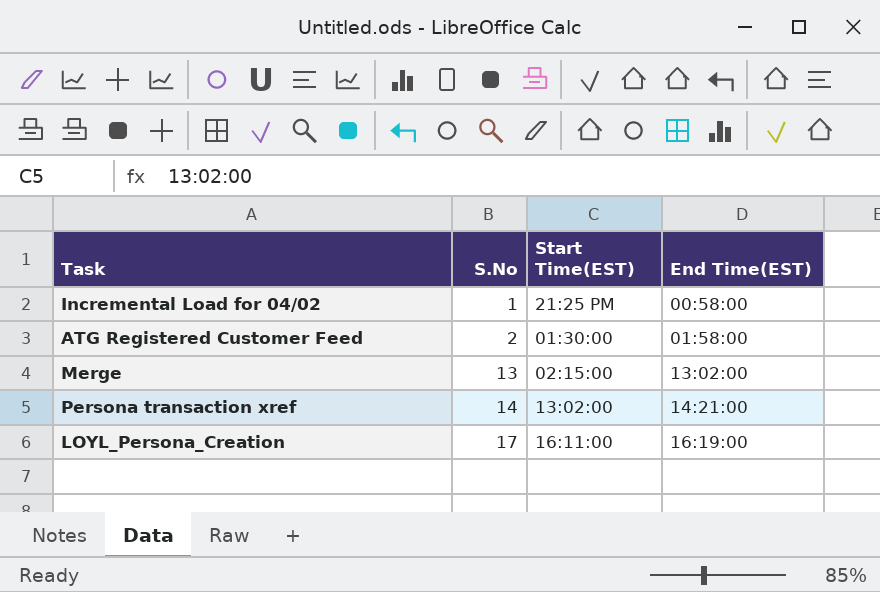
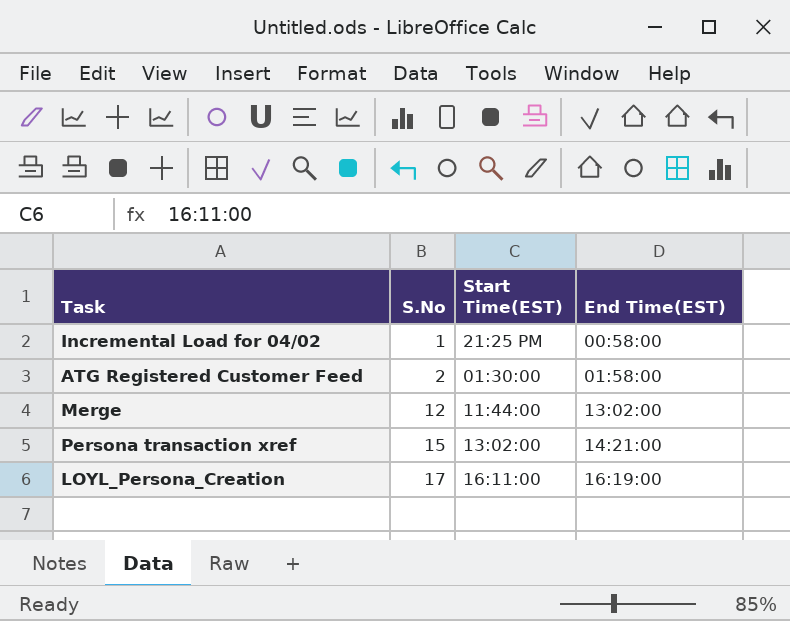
Merge | S.No: 13 -> 12
Merge | Start Time(EST): 02:15:00 -> 11:44:00
Persona transaction xref | S.No: 14 -> 15

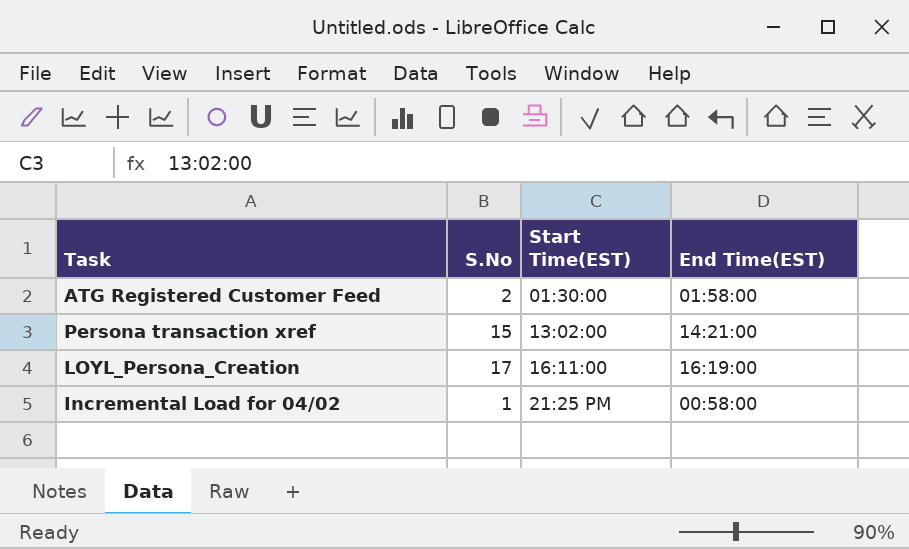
row order: S.No ascending -> Start Time(EST) ascending
row Merge: 12 | 11:44:00 | 13:02:00 -> none

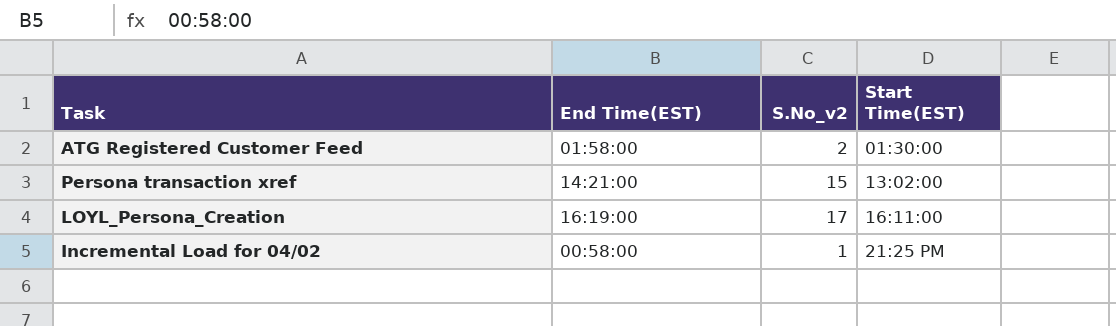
column End Time(EST) | position: 4 -> 2
column name: S.No -> S.No_v2

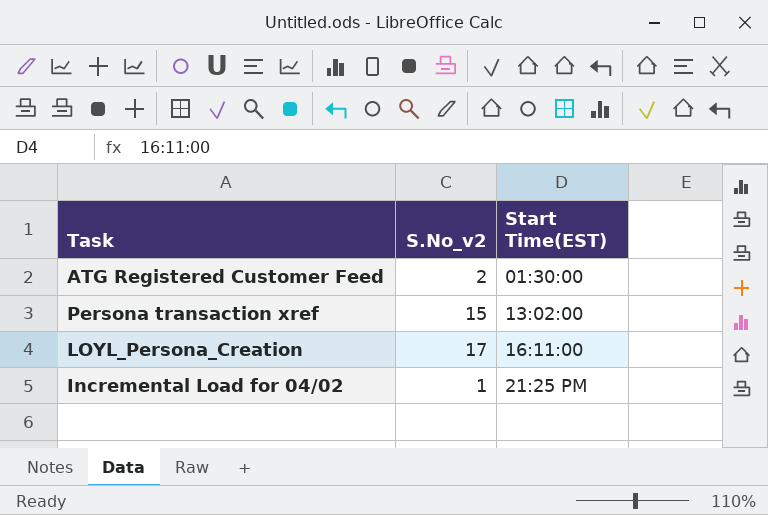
column End Time(EST) | position: 2 -> none

